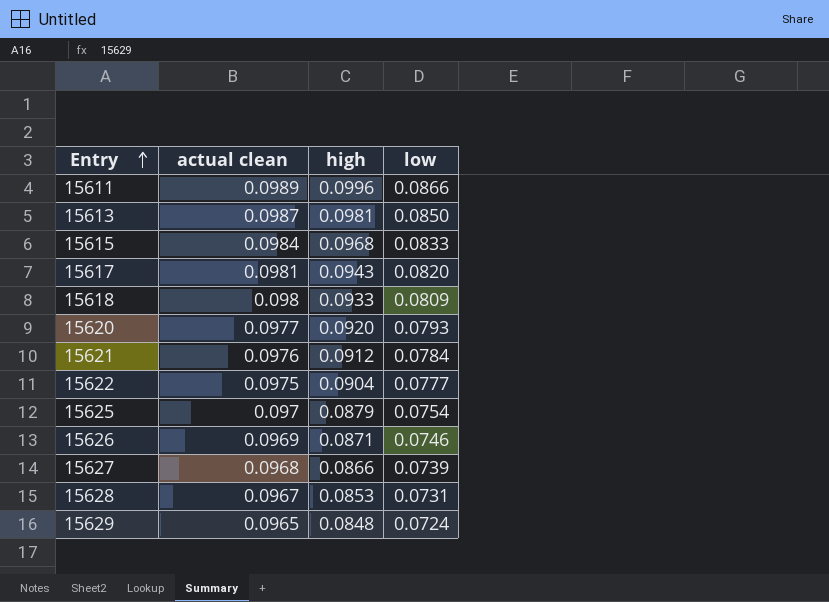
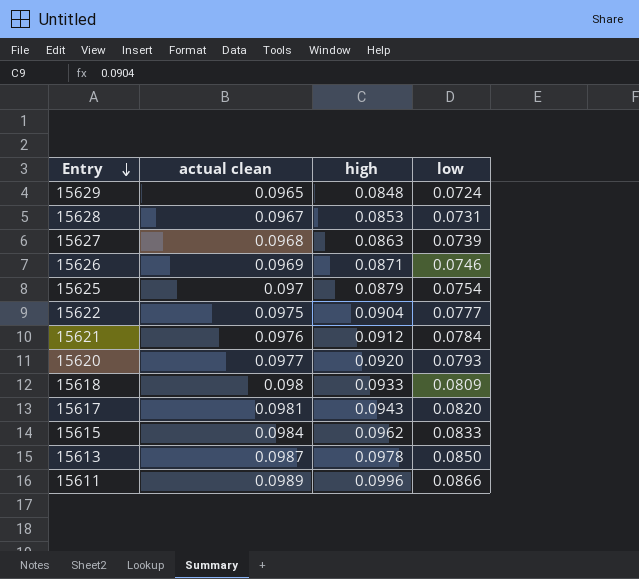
row order: Entry ascending -> Entry descending
15627 | high: 0.0866 -> 0.0863
15615 | high: 0.0968 -> 0.0962
15613 | high: 0.0981 -> 0.0978

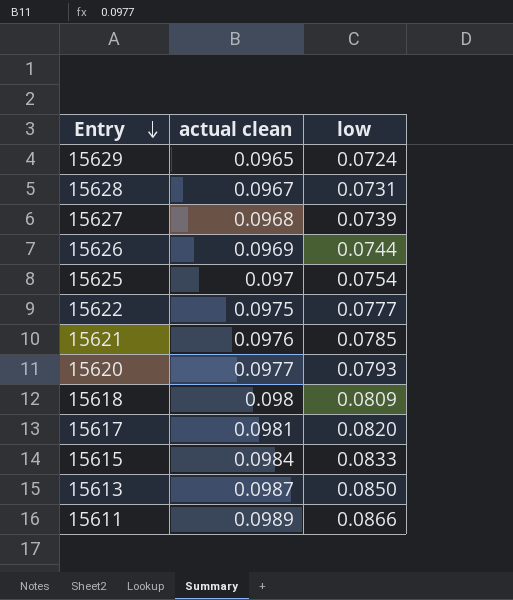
column high | position: 3 -> none
15626 | low: 0.0746 -> 0.0744
15621 | low: 0.0784 -> 0.0785

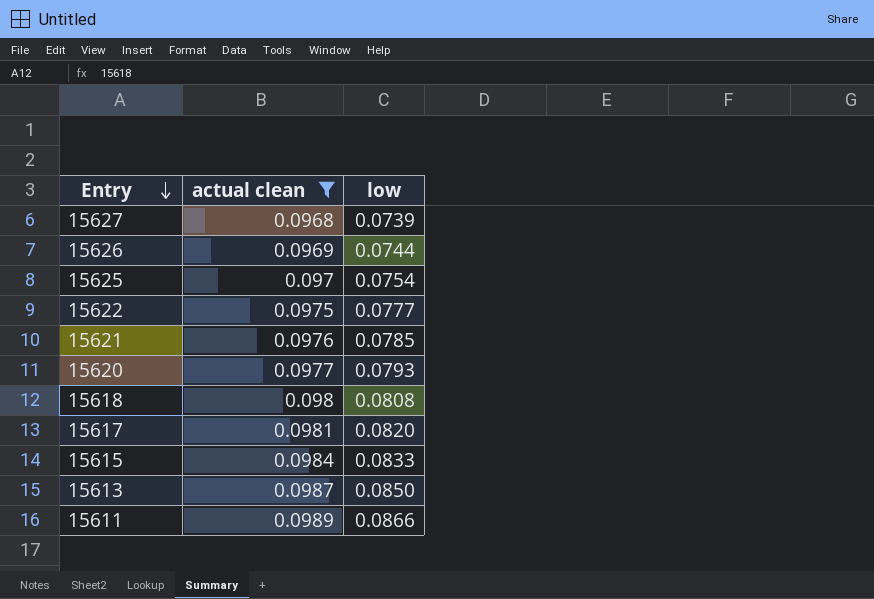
filter: none -> actual clean >= 0.0968
15618 | low: 0.0809 -> 0.0808

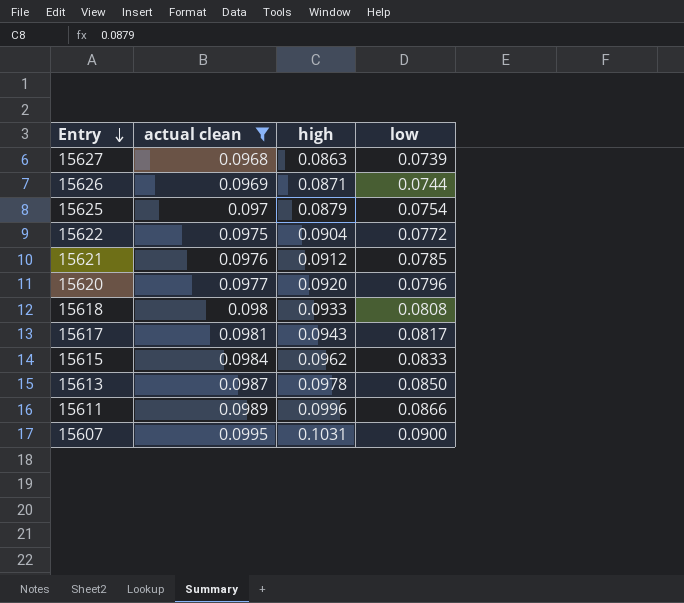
column high | position: none -> 3
15622 | low: 0.0777 -> 0.0772
15620 | low: 0.0793 -> 0.0796
15617 | low: 0.0820 -> 0.0817
row 15607: none -> 0.0995 | 0.1031 | 0.0900

